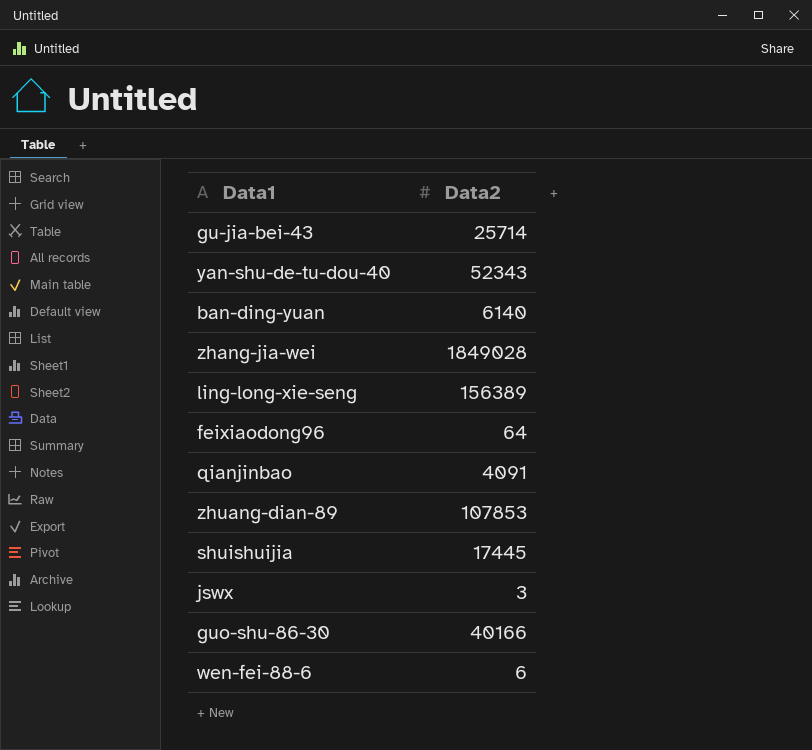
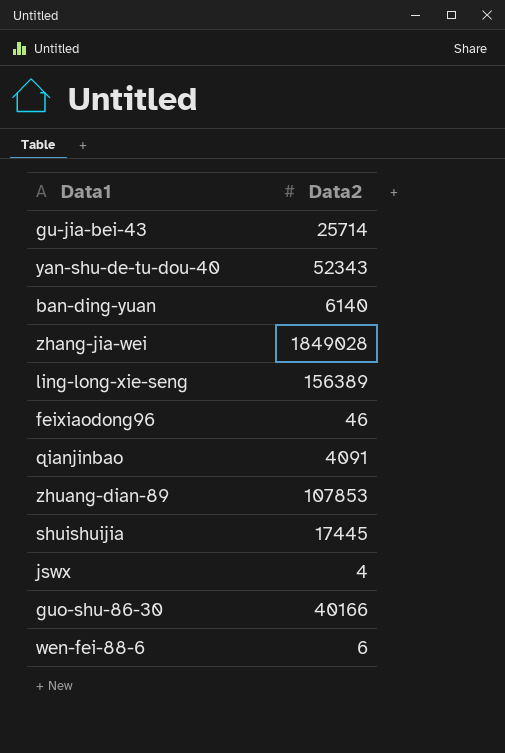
feixiaodong96 | Data2: 64 -> 46
jswx | Data2: 3 -> 4

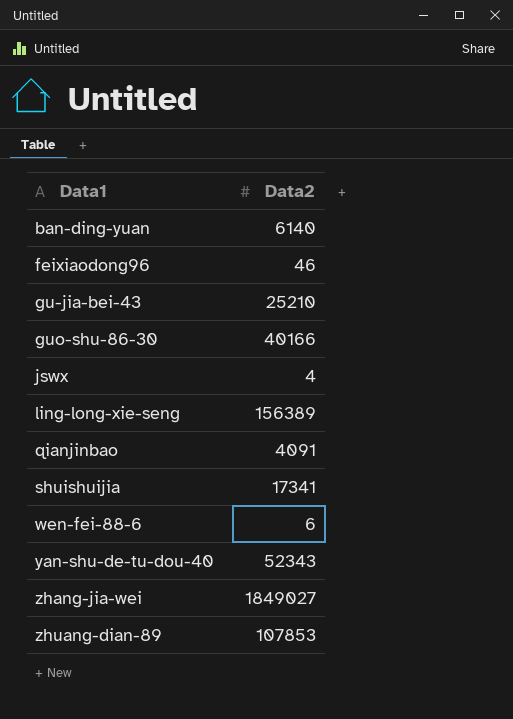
row order: none -> Data1 ascending
gu-jia-bei-43 | Data2: 25714 -> 25210
shuishuijia | Data2: 17445 -> 17341
zhang-jia-wei | Data2: 1849028 -> 1849027

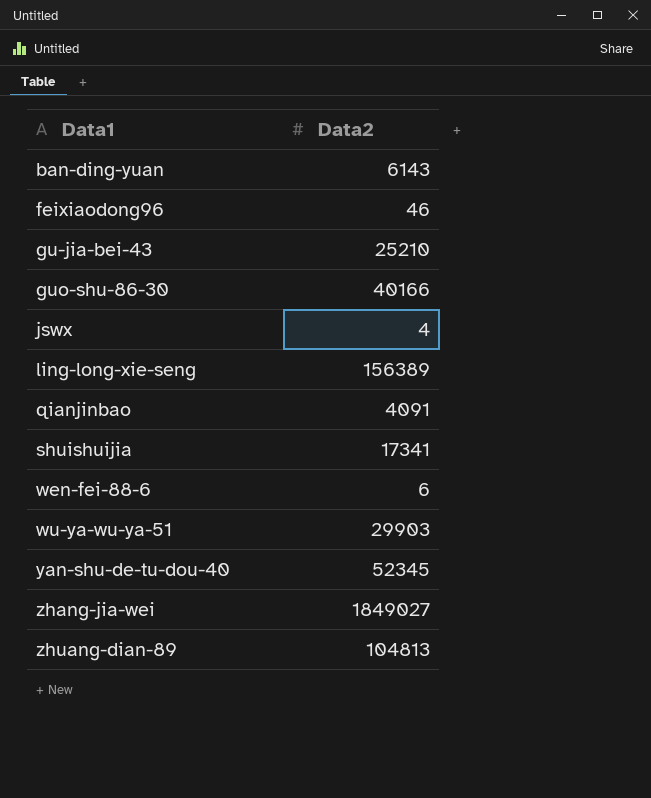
ban-ding-yuan | Data2: 6140 -> 6143
row wu-ya-wu-ya-51: none -> 29903
yan-shu-de-tu-dou-40 | Data2: 52343 -> 52345
zhuang-dian-89 | Data2: 107853 -> 104813

